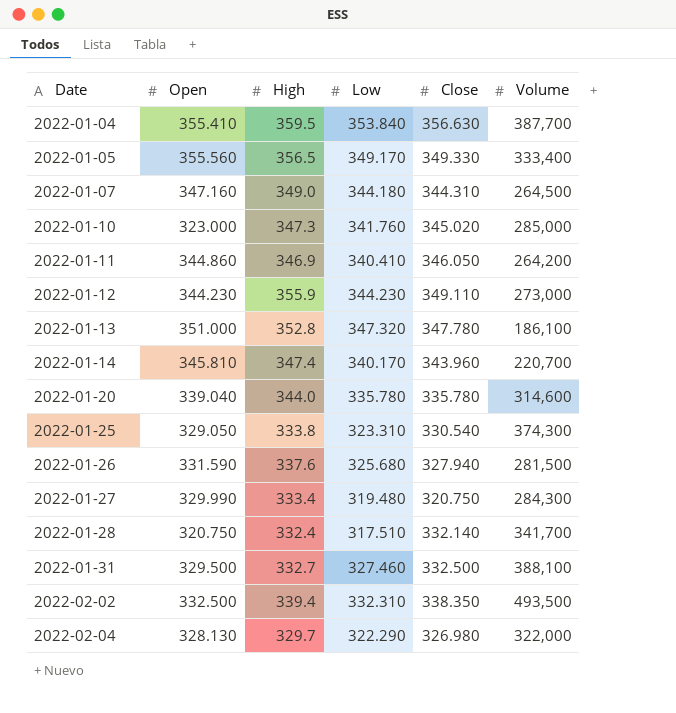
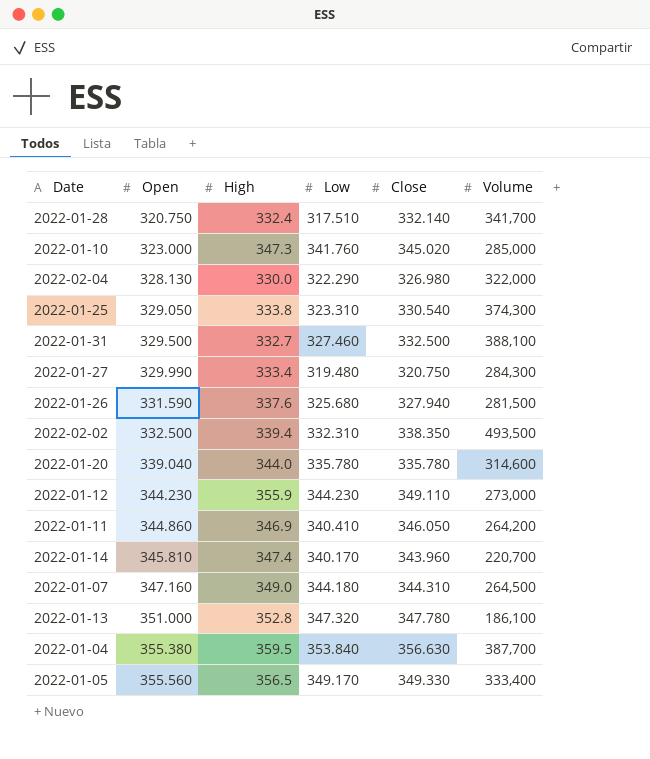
row order: Date ascending -> Open ascending
2022-02-04 | High: 329.7 -> 330.0
2022-01-04 | Open: 355.410 -> 355.380

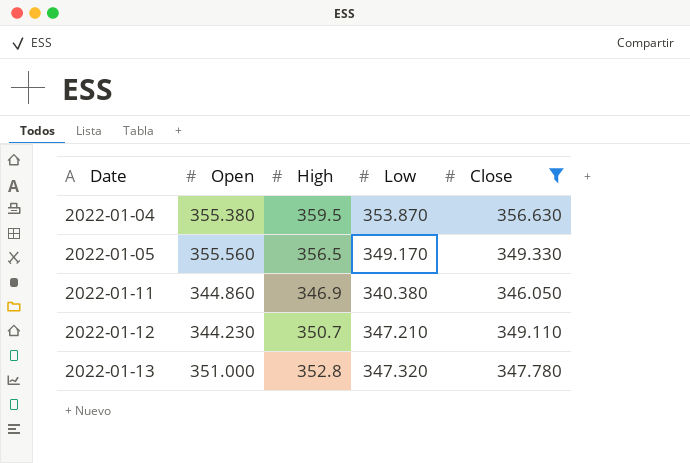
filter: none -> Close >= 346.050
row order: Open ascending -> Date ascending
column Volume | position: 6 -> none
2022-01-04 | Low: 353.840 -> 353.870
2022-01-11 | Low: 340.410 -> 340.380
2022-01-12 | High: 355.9 -> 350.7
2022-01-12 | Low: 344.230 -> 347.210

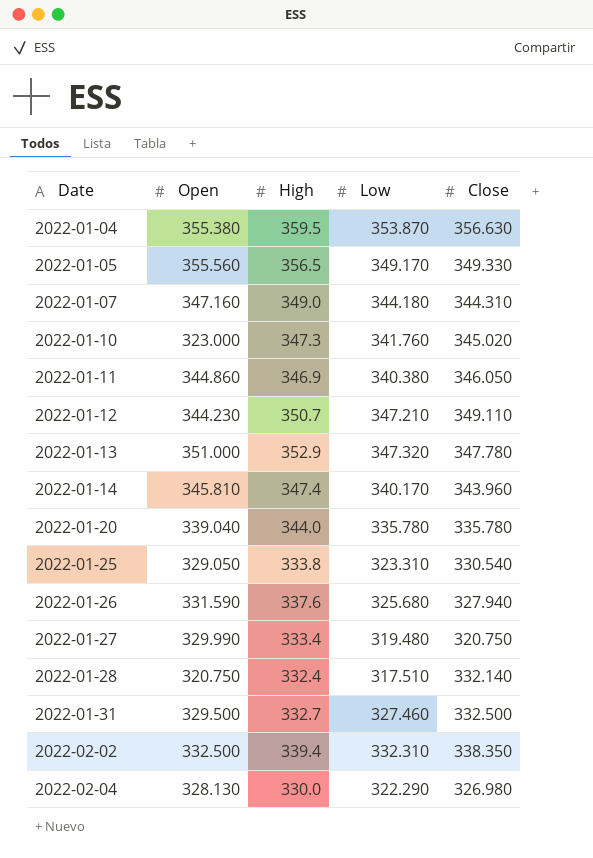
filter: Close >= 346.050 -> none
2022-01-13 | High: 352.8 -> 352.9

